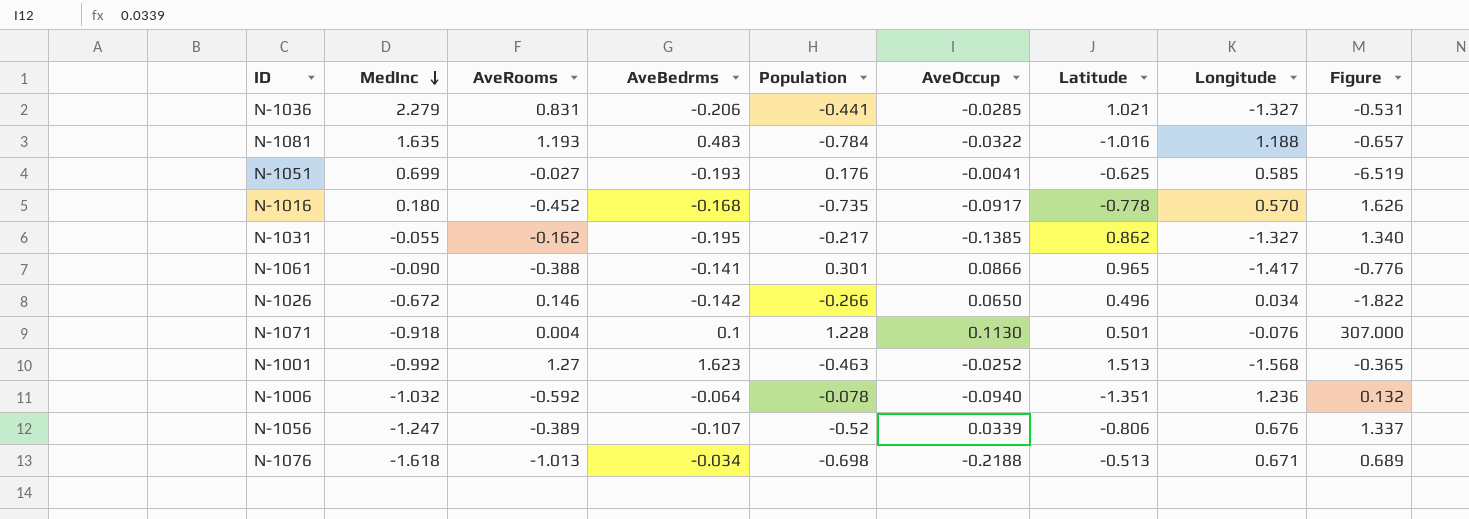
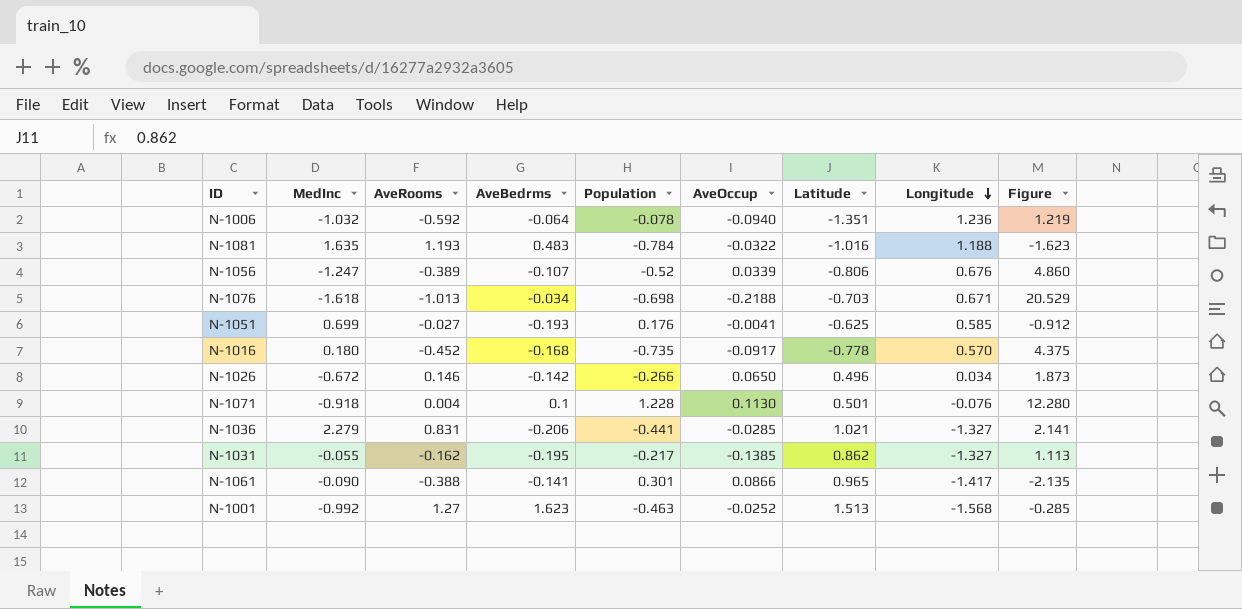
row order: MedInc descending -> Longitude descending
column Figure | formula: [Population] / [AveRooms] -> [Population] / [AveBedrms]
N-1076 | Latitude: -0.513 -> -0.703

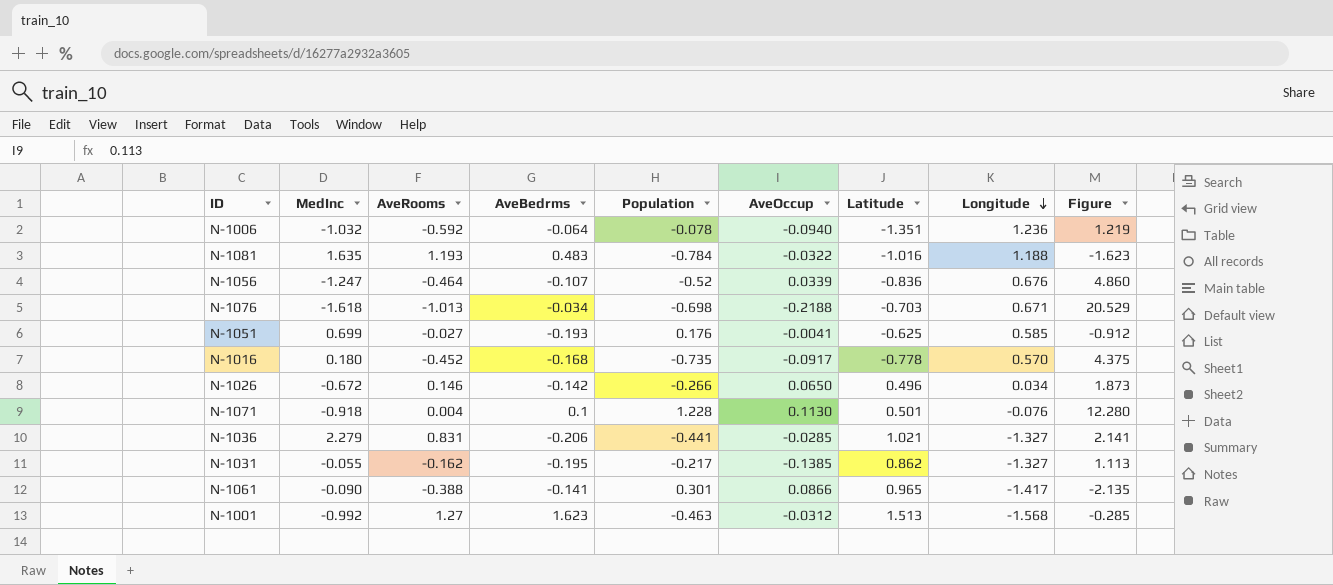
N-1056 | AveRooms: -0.389 -> -0.464
N-1056 | Latitude: -0.806 -> -0.836
N-1001 | AveOccup: -0.0252 -> -0.0312

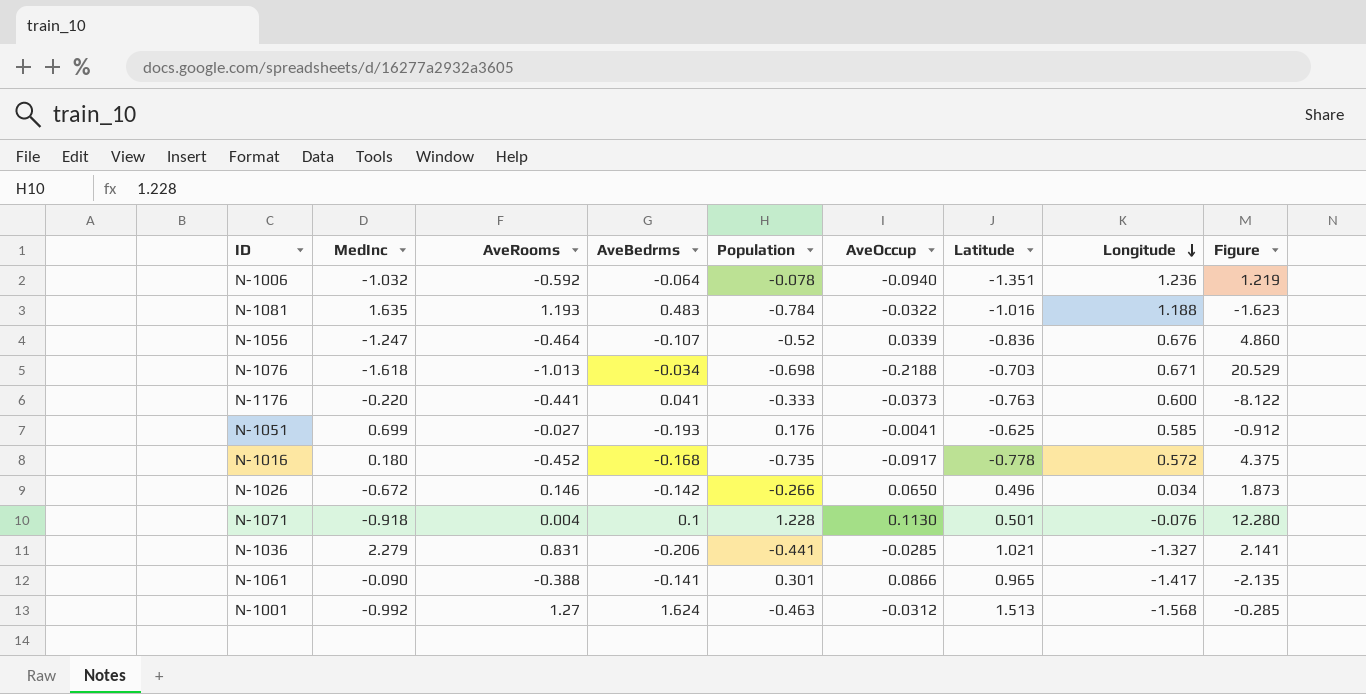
row N-1031: -0.055 | -0.162 | -0.195 | -0.217 | -0.1385 | 0.862 | -1.327 | 1.113 -> none
row N-1176: none -> -0.220 | -0.441 | 0.041 | -0.333 | -0.0373 | -0.763 | 0.600 | -8.122
N-1016 | Longitude: 0.570 -> 0.572
N-1001 | AveBedrms: 1.623 -> 1.624

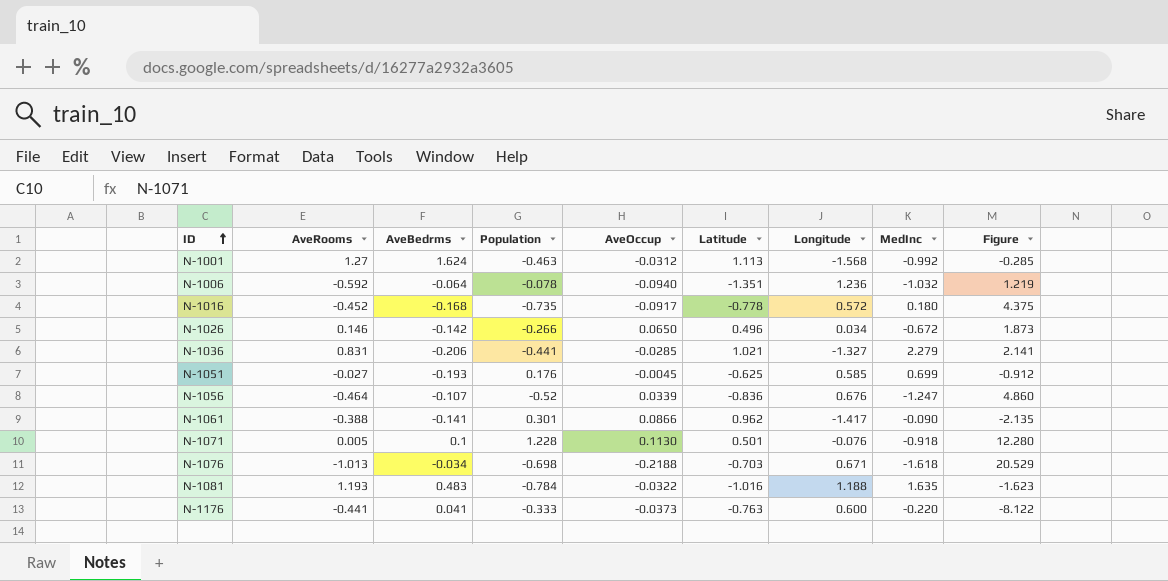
row order: Longitude descending -> ID ascending
column MedInc | position: 2 -> 8
N-1001 | Latitude: 1.513 -> 1.113
N-1051 | AveOccup: -0.0041 -> -0.0045
N-1061 | Latitude: 0.965 -> 0.962
N-1071 | AveRooms: 0.004 -> 0.005

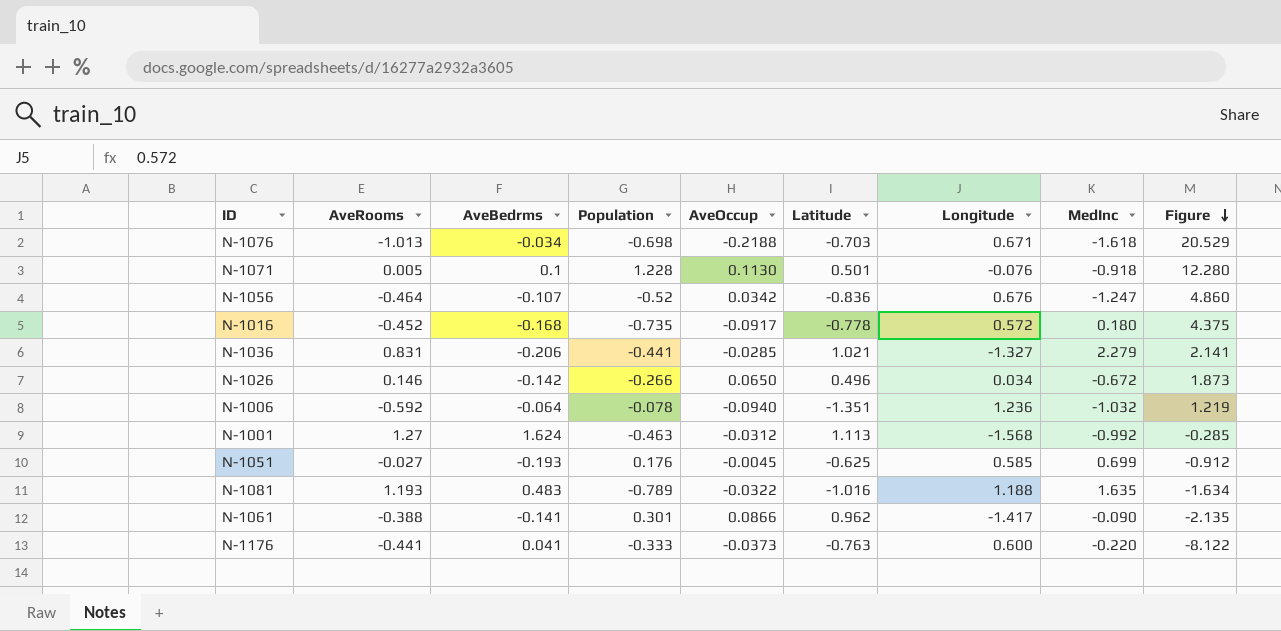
row order: ID ascending -> Figure descending
N-1056 | AveOccup: 0.0339 -> 0.0342
N-1081 | Population: -0.784 -> -0.789
N-1081 | Figure: -1.623 -> -1.634

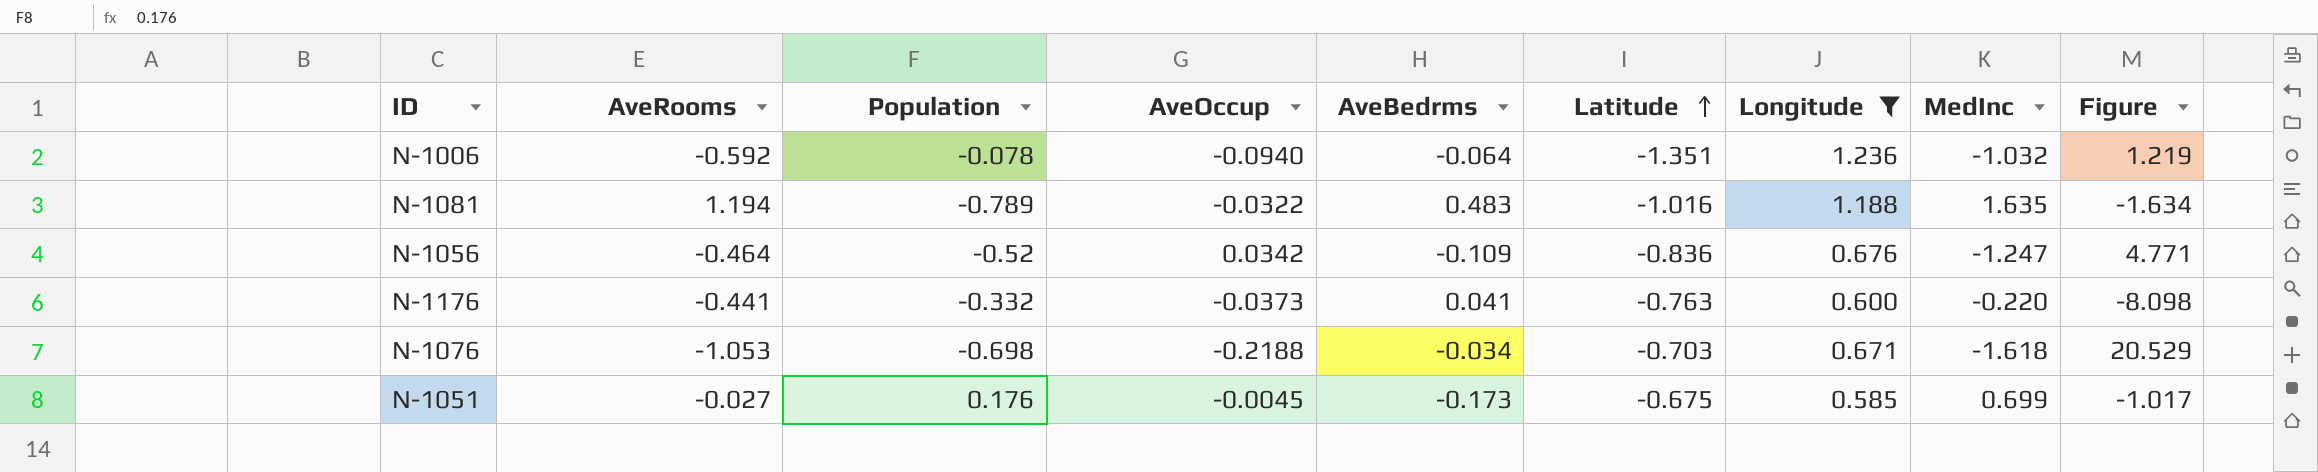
filter: none -> Longitude >= 0.585
row order: Figure descending -> Latitude ascending
column AveBedrms | position: 3 -> 5
N-1081 | AveRooms: 1.193 -> 1.194
N-1056 | AveBedrms: -0.107 -> -0.109
N-1056 | Figure: 4.860 -> 4.771
N-1176 | Population: -0.333 -> -0.332
N-1176 | Figure: -8.122 -> -8.098
N-1076 | AveRooms: -1.013 -> -1.053
N-1051 | AveBedrms: -0.193 -> -0.173
N-1051 | Latitude: -0.625 -> -0.675
N-1051 | Figure: -0.912 -> -1.017

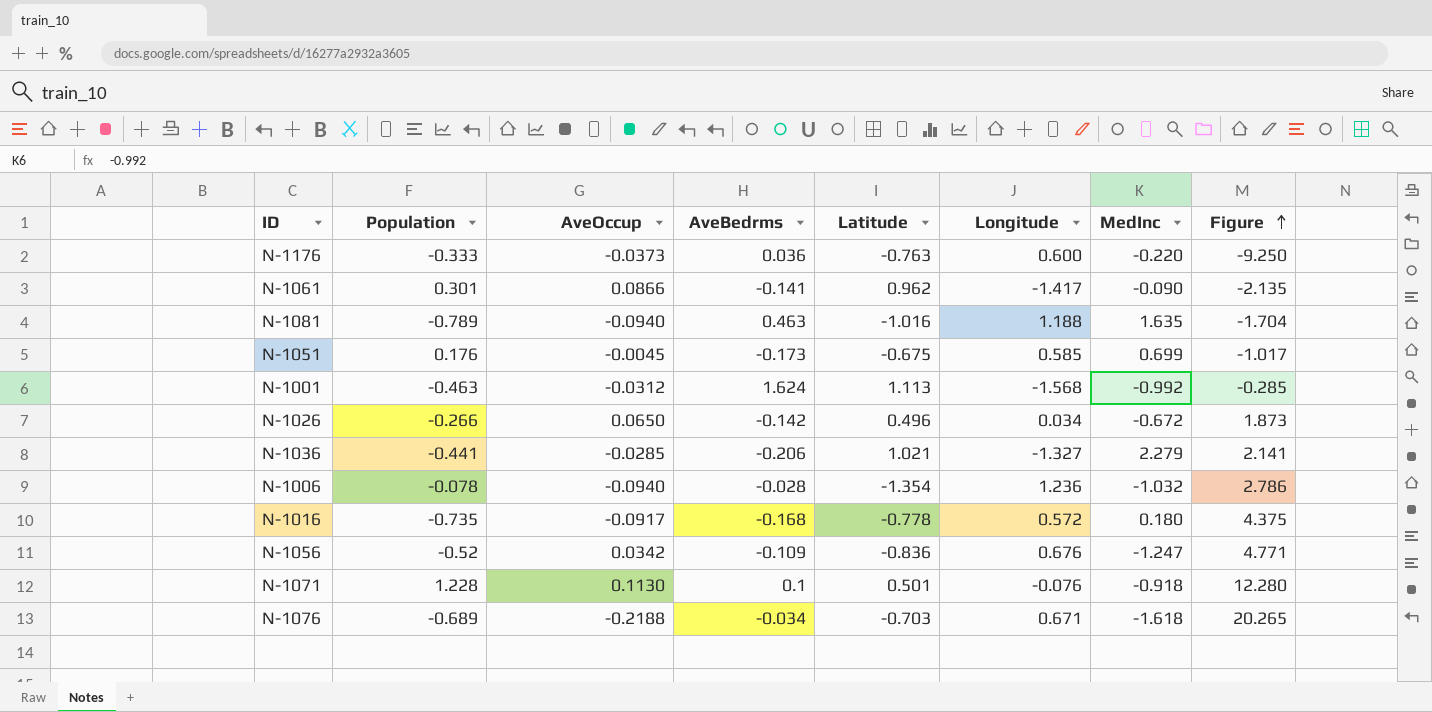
filter: Longitude >= 0.585 -> none
row order: Latitude ascending -> Figure ascending
column AveRooms | position: 2 -> none
N-1176 | Population: -0.332 -> -0.333
N-1176 | AveBedrms: 0.041 -> 0.036
N-1176 | Figure: -8.098 -> -9.250
N-1081 | AveOccup: -0.0322 -> -0.0940
N-1081 | AveBedrms: 0.483 -> 0.463
N-1081 | Figure: -1.634 -> -1.704
N-1006 | AveBedrms: -0.064 -> -0.028
N-1006 | Latitude: -1.351 -> -1.354
N-1006 | Figure: 1.219 -> 2.786
N-1076 | Population: -0.698 -> -0.689
N-1076 | Figure: 20.529 -> 20.265

